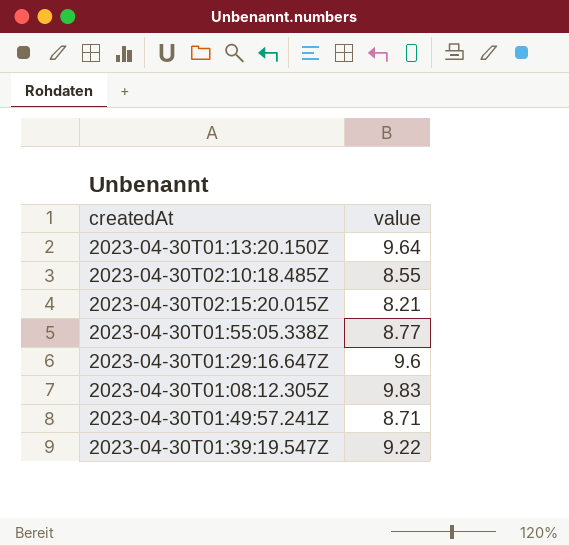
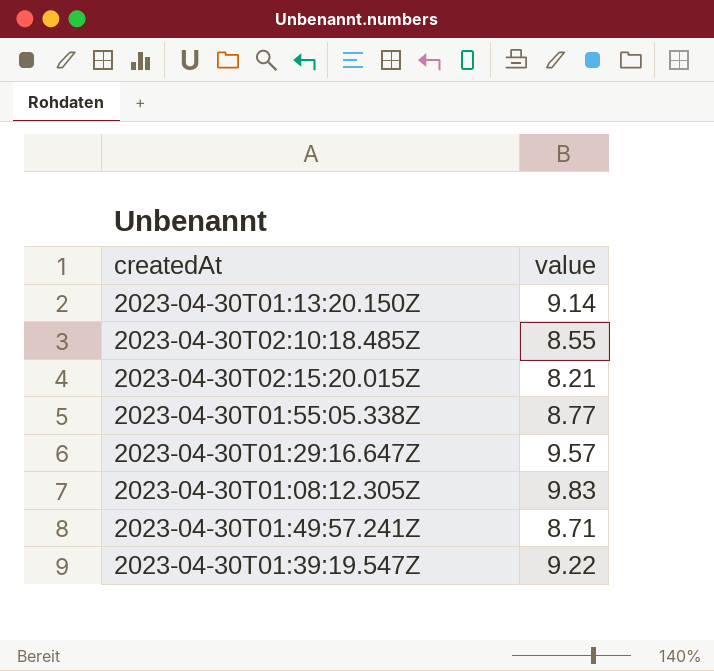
2023-04-30T01:13:20.150Z | value: 9.64 -> 9.14
2023-04-30T01:29:16.647Z | value: 9.6 -> 9.57

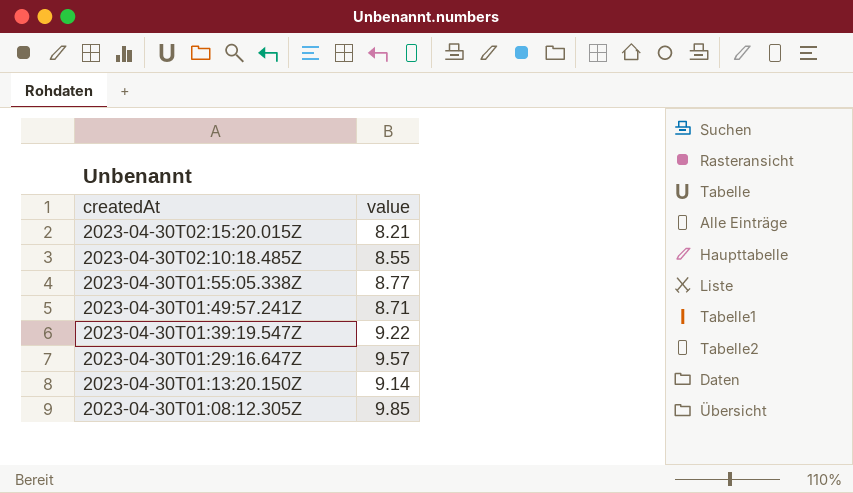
row order: none -> createdAt descending
2023-04-30T01:08:12.305Z | value: 9.83 -> 9.85

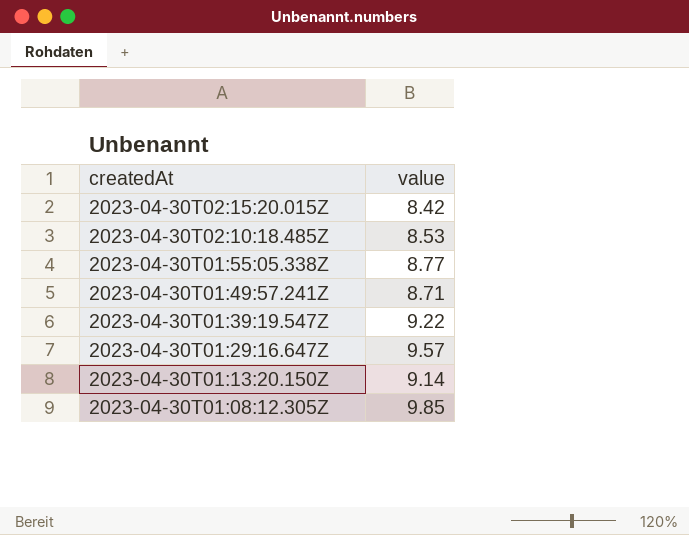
2023-04-30T02:15:20.015Z | value: 8.21 -> 8.42
2023-04-30T02:10:18.485Z | value: 8.55 -> 8.53

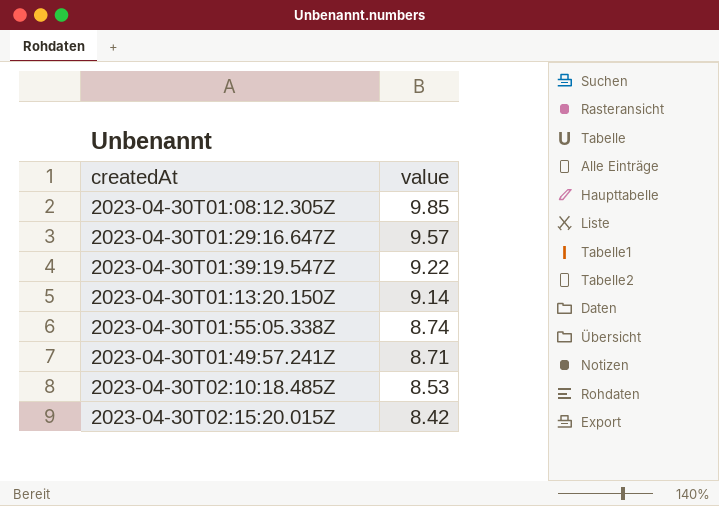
row order: createdAt descending -> value descending
2023-04-30T01:55:05.338Z | value: 8.77 -> 8.74

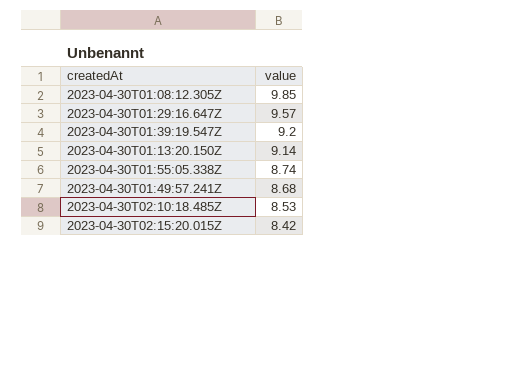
2023-04-30T01:39:19.547Z | value: 9.22 -> 9.2
2023-04-30T01:49:57.241Z | value: 8.71 -> 8.68

